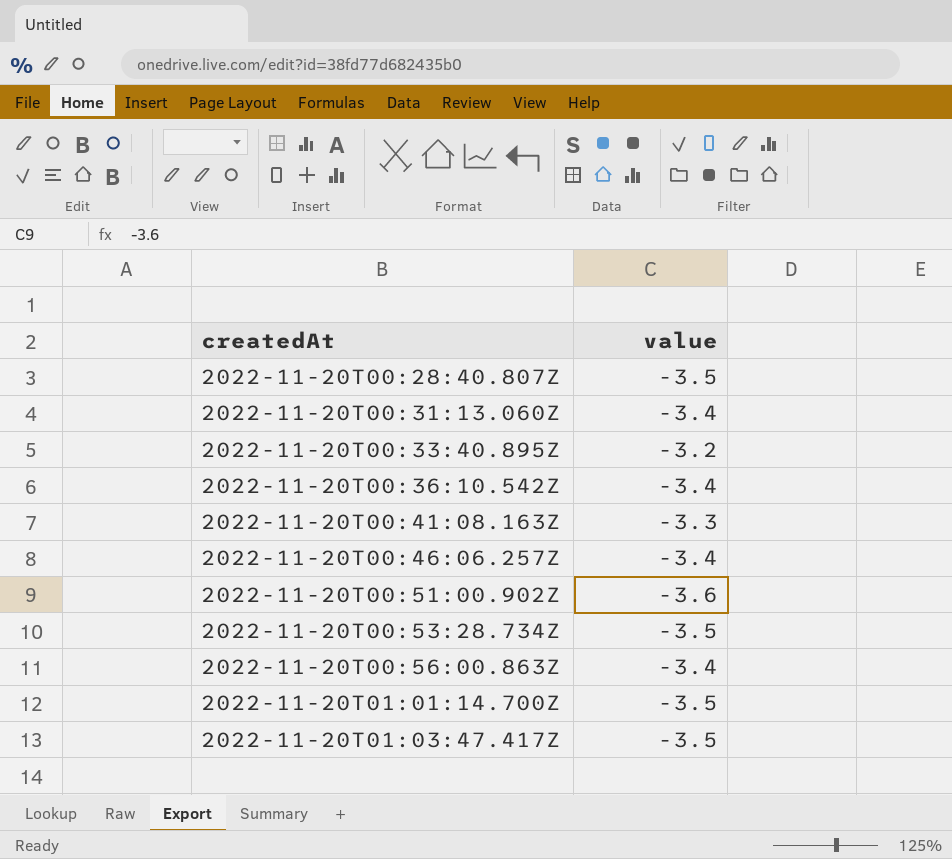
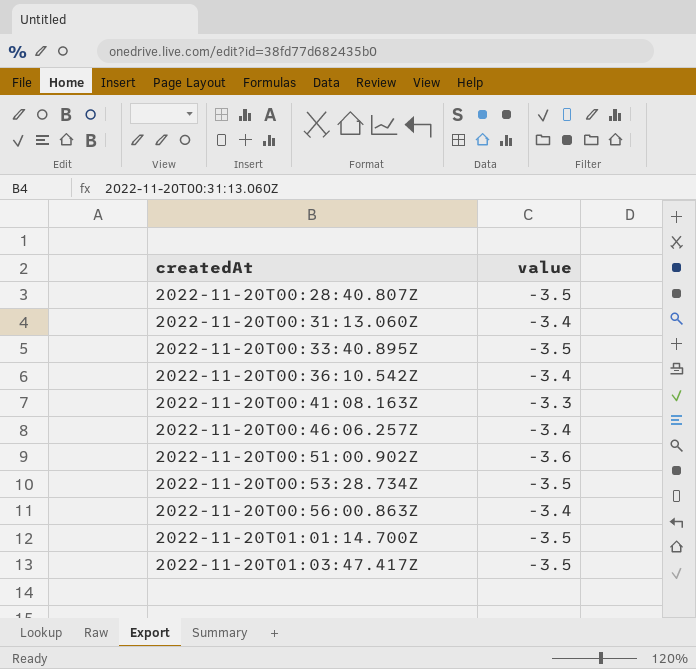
2022-11-20T00:33:40.895Z | value: -3.2 -> -3.5

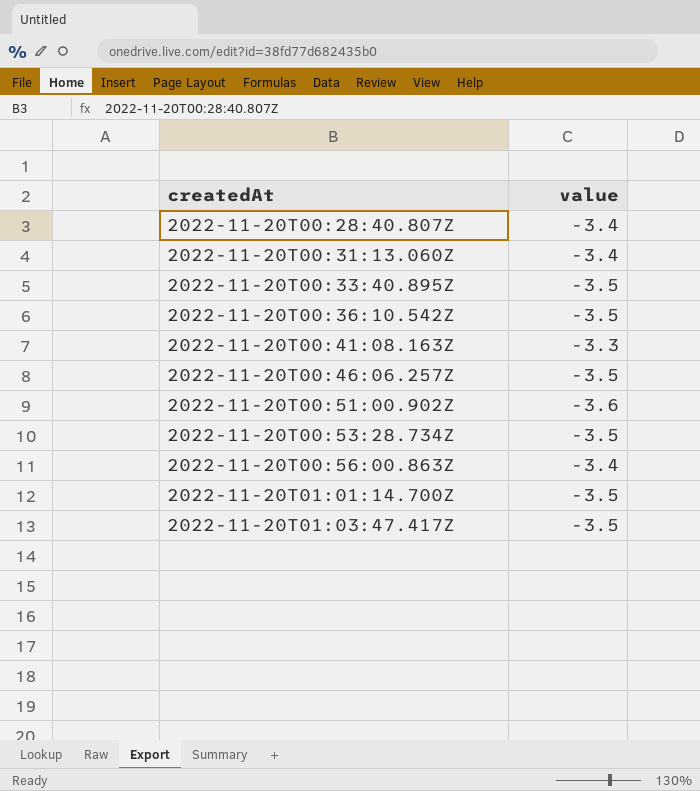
2022-11-20T00:28:40.807Z | value: -3.5 -> -3.4
2022-11-20T00:36:10.542Z | value: -3.4 -> -3.5
2022-11-20T00:46:06.257Z | value: -3.4 -> -3.5

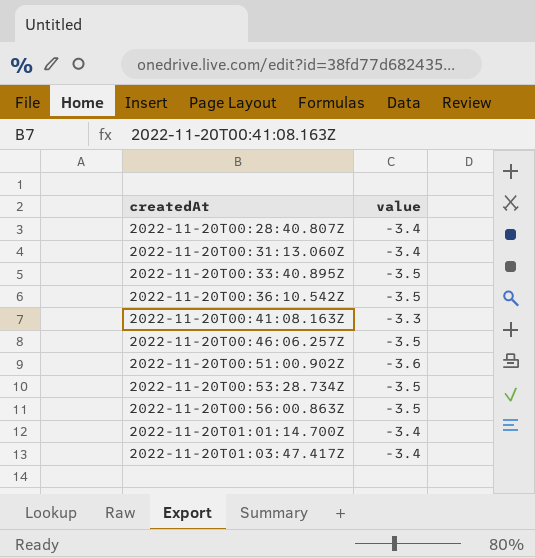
2022-11-20T00:56:00.863Z | value: -3.4 -> -3.5
2022-11-20T01:01:14.700Z | value: -3.5 -> -3.4
2022-11-20T01:03:47.417Z | value: -3.5 -> -3.4

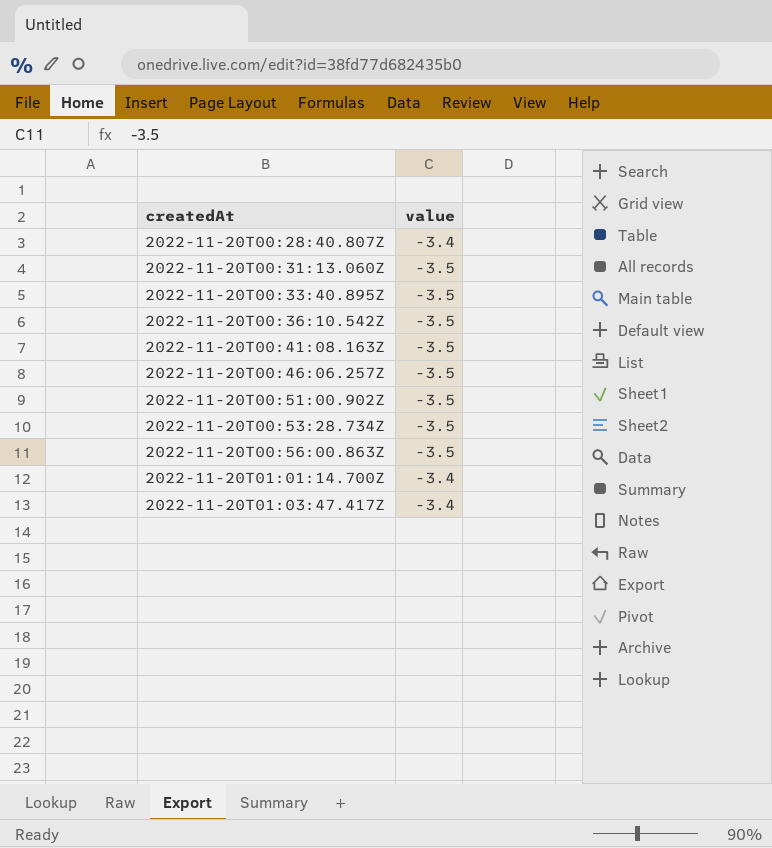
2022-11-20T00:31:13.060Z | value: -3.4 -> -3.5
2022-11-20T00:41:08.163Z | value: -3.3 -> -3.5
2022-11-20T00:51:00.902Z | value: -3.6 -> -3.5

